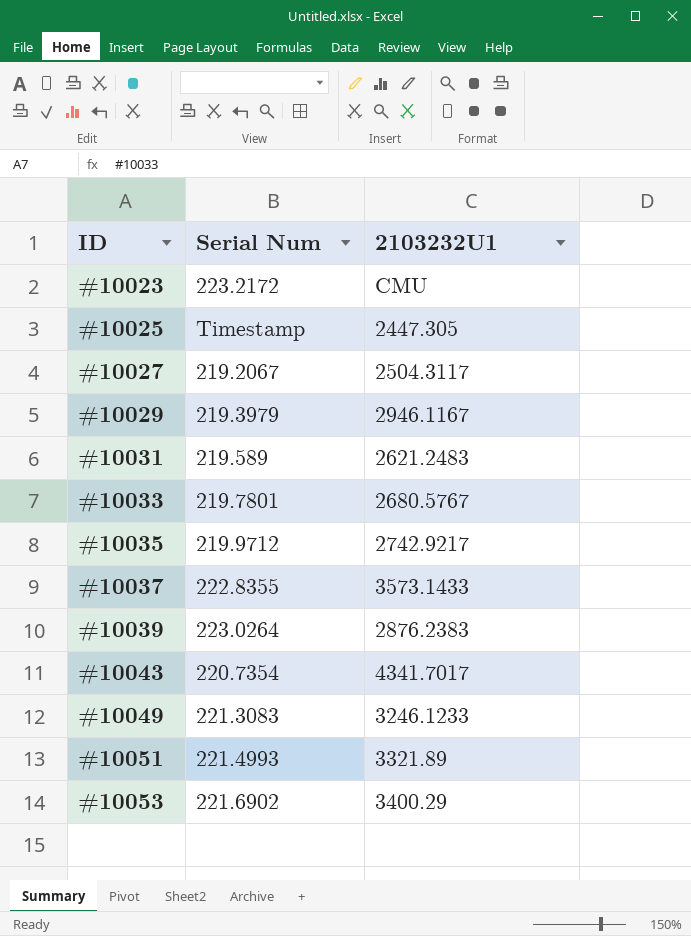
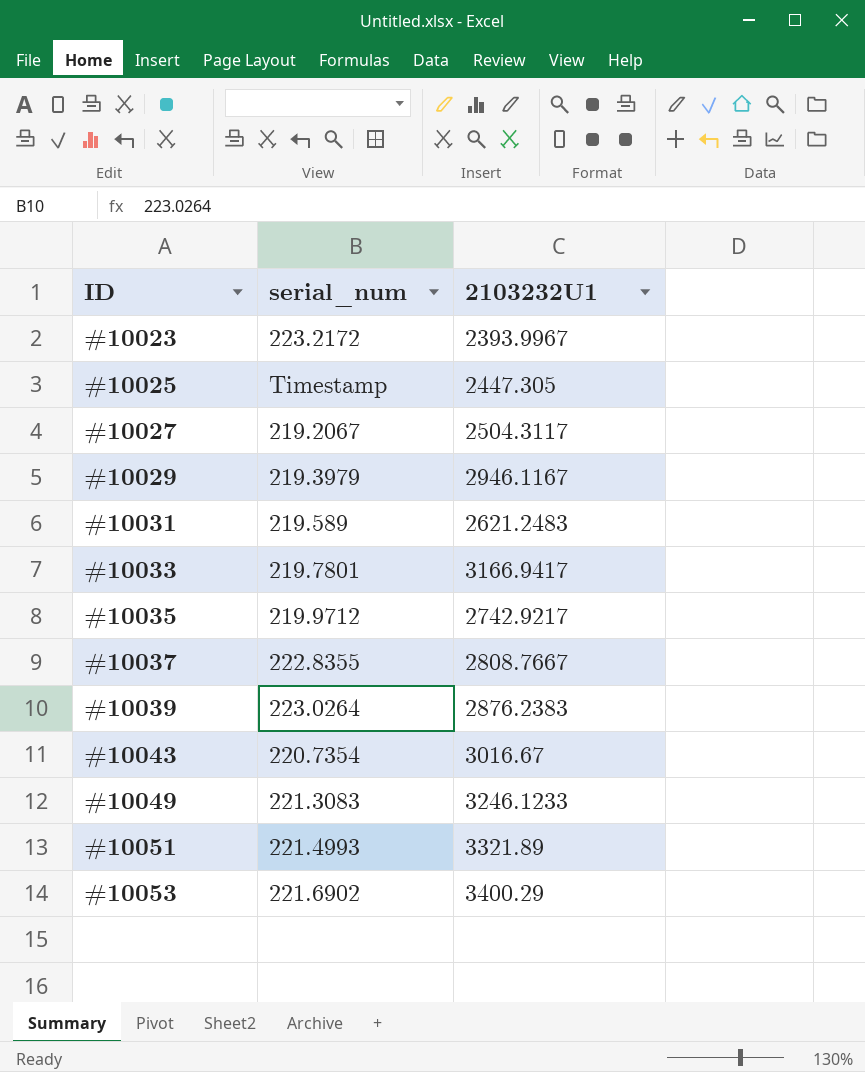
column name: Serial Num -> serial_num
#10023 | 2103232U1: CMU -> 2393.9967
#10033 | 2103232U1: 2680.5767 -> 3166.9417
#10037 | 2103232U1: 3573.1433 -> 2808.7667
#10043 | 2103232U1: 4341.7017 -> 3016.67

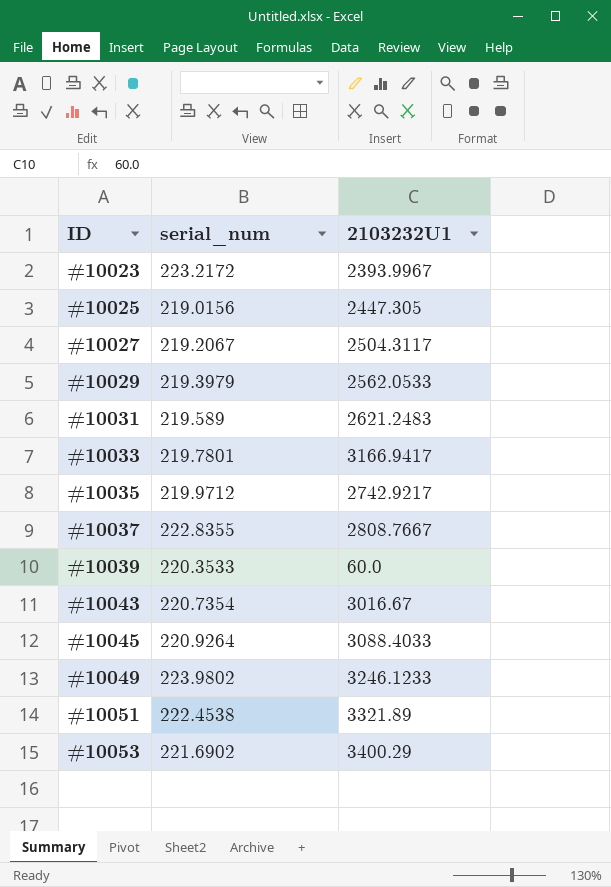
#10025 | serial_num: Timestamp -> 219.0156
#10029 | 2103232U1: 2946.1167 -> 2562.0533
#10039 | serial_num: 223.0264 -> 220.3533
#10039 | 2103232U1: 2876.2383 -> 60.0
row #10045: none -> 220.9264 | 3088.4033
#10049 | serial_num: 221.3083 -> 223.9802
#10051 | serial_num: 221.4993 -> 222.4538

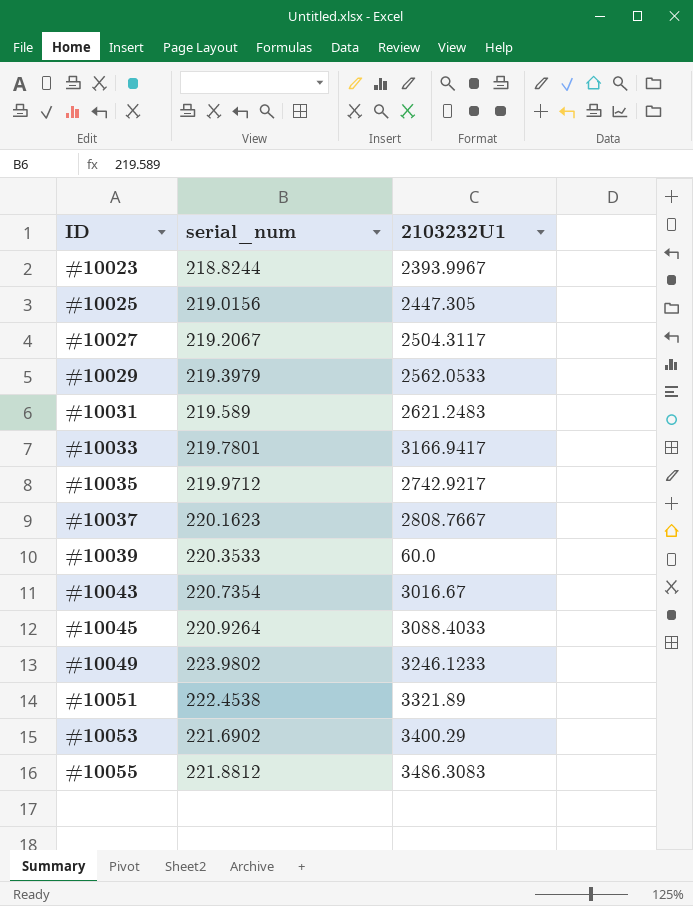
#10023 | serial_num: 223.2172 -> 218.8244
#10037 | serial_num: 222.8355 -> 220.1623
row #10055: none -> 221.8812 | 3486.3083

